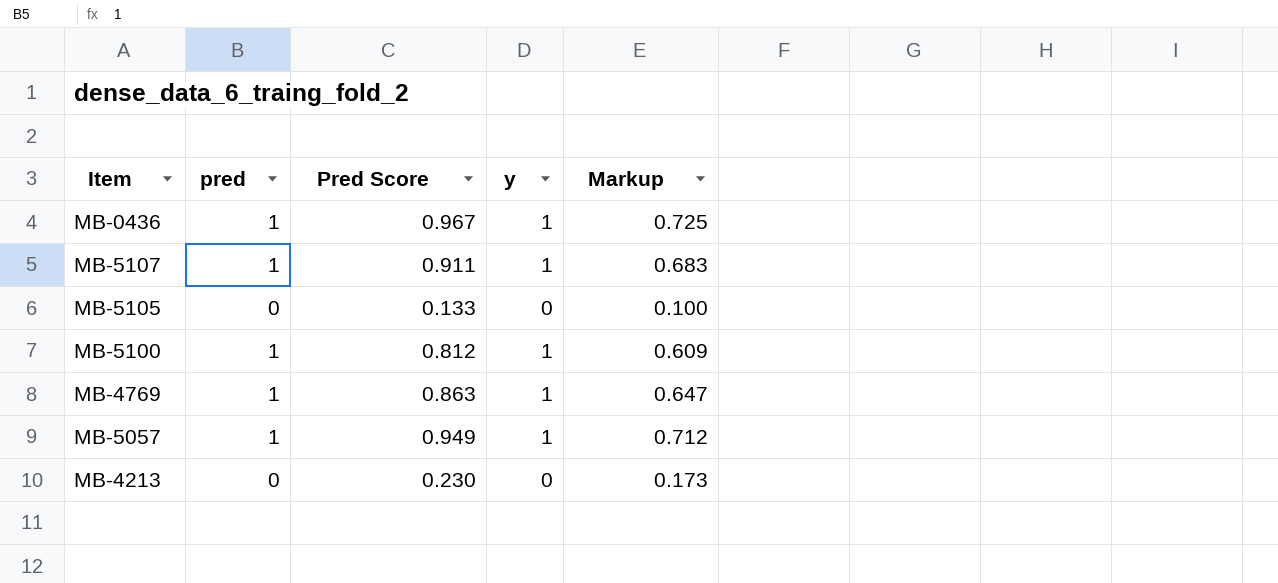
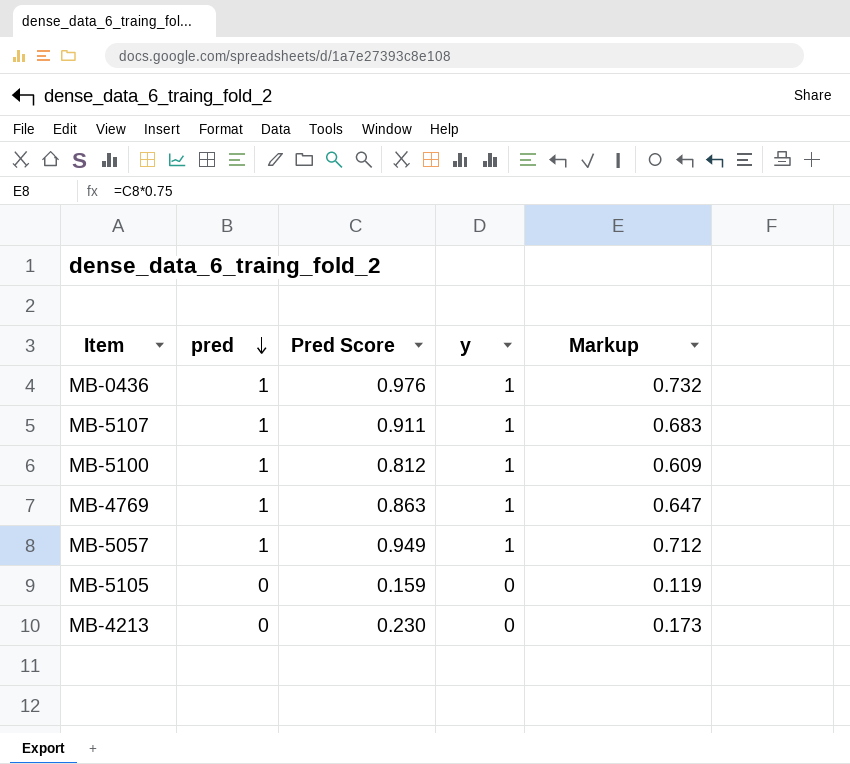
row order: none -> pred descending
MB-0436 | Pred Score: 0.967 -> 0.976
MB-0436 | Markup: 0.725 -> 0.732
MB-5105 | Pred Score: 0.133 -> 0.159
MB-5105 | Markup: 0.100 -> 0.119

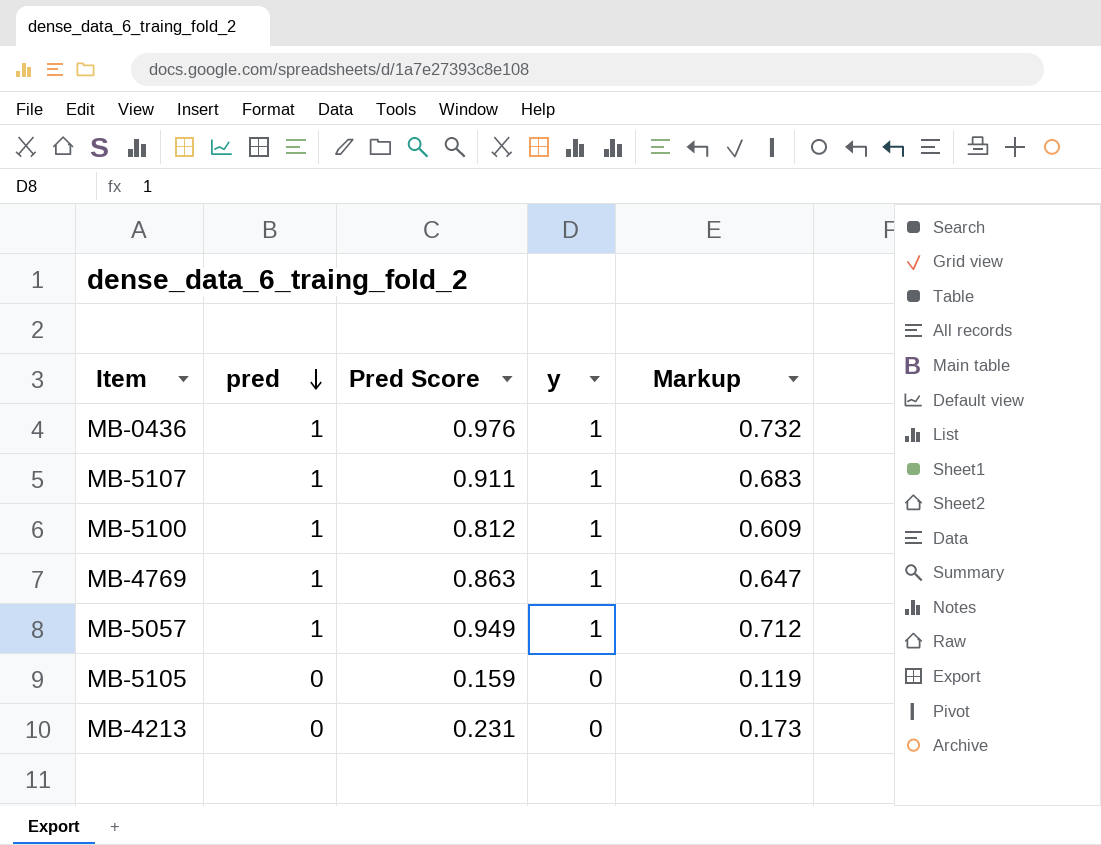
MB-4213 | Pred Score: 0.230 -> 0.231

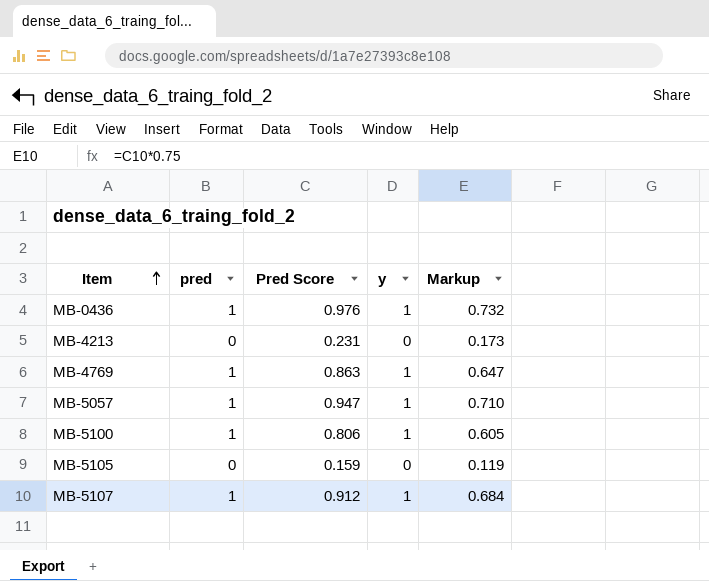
row order: pred descending -> Item ascending
MB-5057 | Pred Score: 0.949 -> 0.947
MB-5057 | Markup: 0.712 -> 0.710
MB-5100 | Pred Score: 0.812 -> 0.806
MB-5100 | Markup: 0.609 -> 0.605
MB-5107 | Pred Score: 0.911 -> 0.912
MB-5107 | Markup: 0.683 -> 0.684

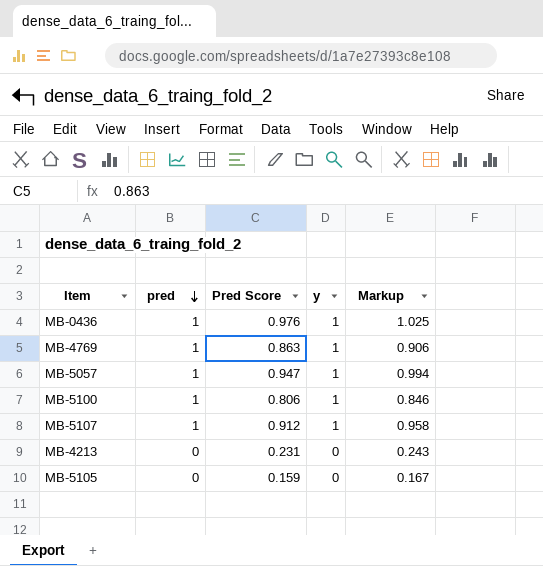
row order: Item ascending -> pred descending
column Markup | formula: [Pred Score] * 0.75 -> [Pred Score] * 1.05

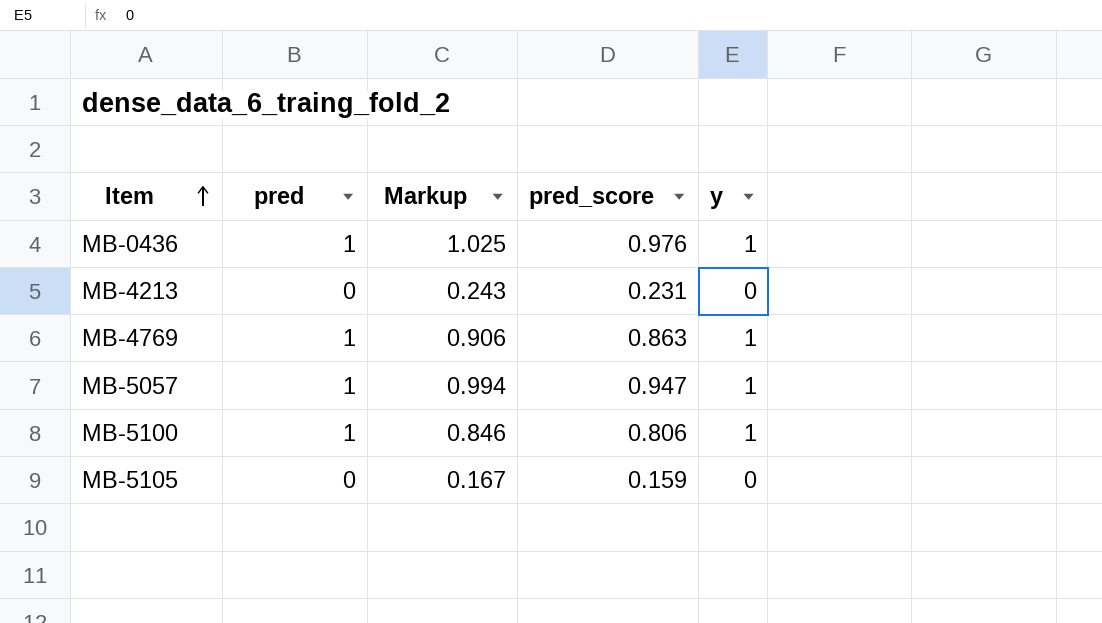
row order: pred descending -> Item ascending
column Markup | position: 5 -> 3
column name: Pred Score -> pred_score
row MB-5107: 1 | 0.912 | 1 | 0.958 -> none

